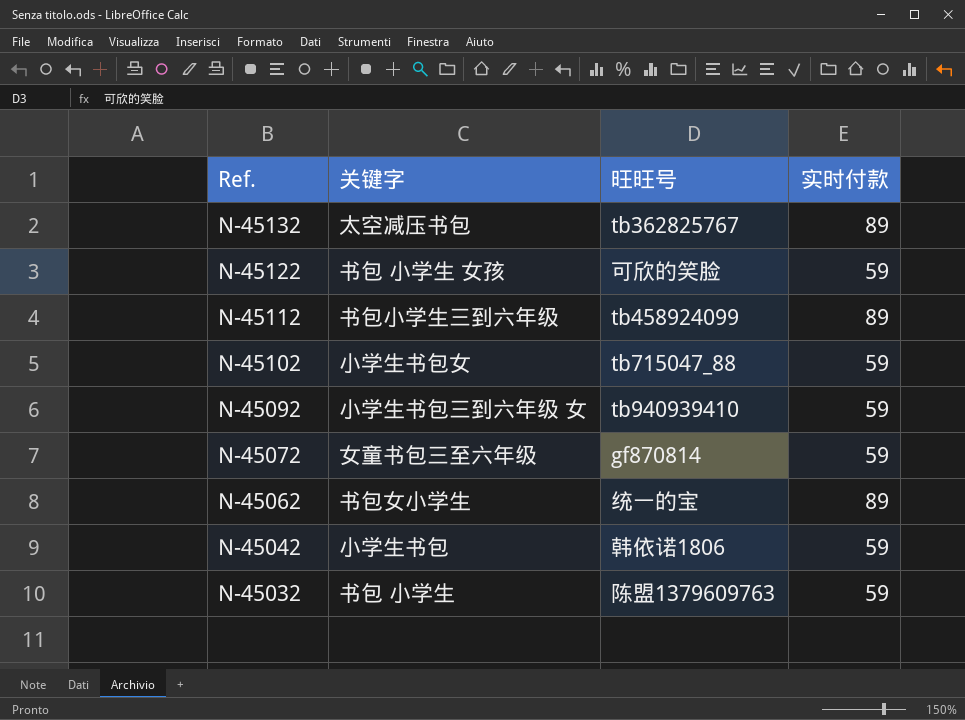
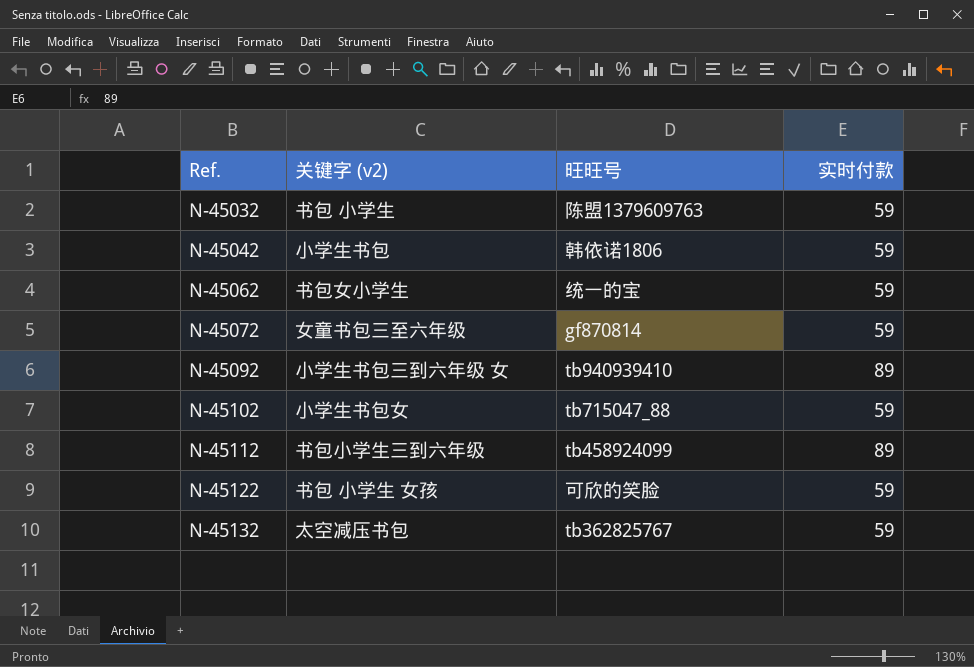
row order: Ref. descending -> Ref. ascending
column name: 关键字 -> 关键字 (v2)
N-45062 | 实时付款: 89 -> 59
N-45092 | 实时付款: 59 -> 89
N-45132 | 实时付款: 89 -> 59

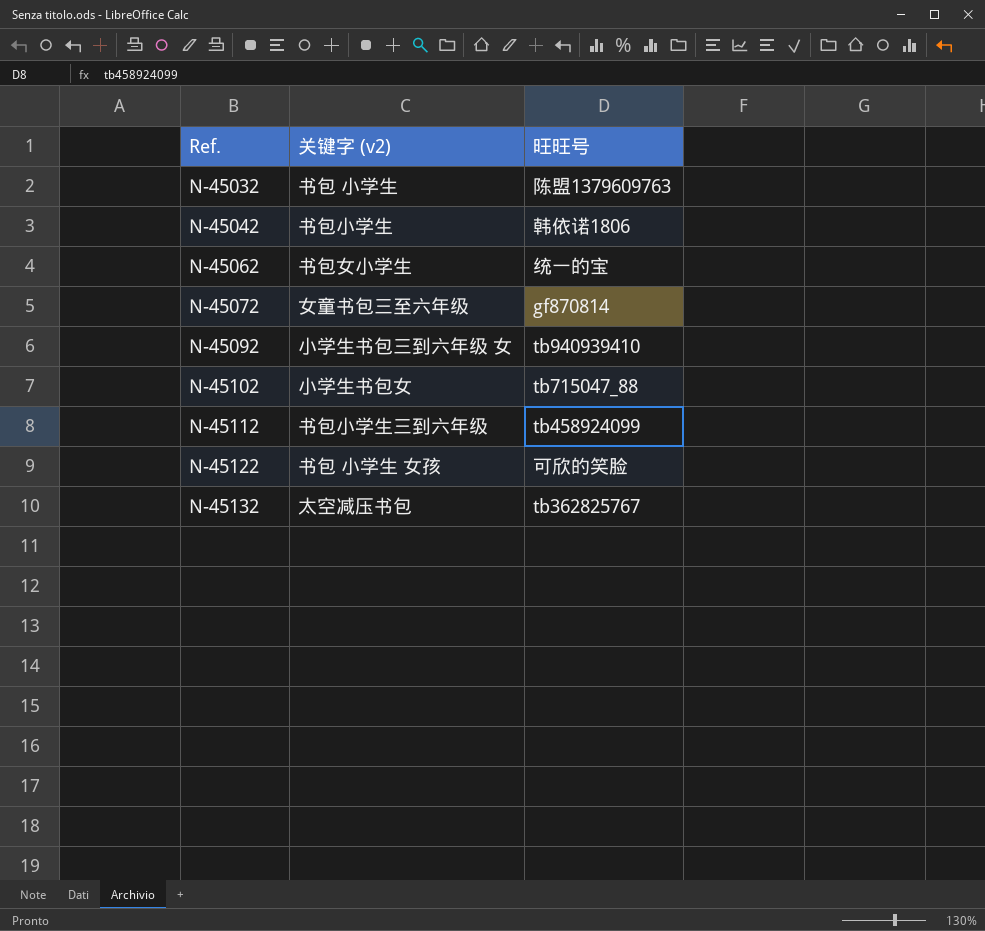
column 实时付款 | position: 4 -> none
N-45042 | 关键字 (v2): 小学生书包 -> 书包小学生

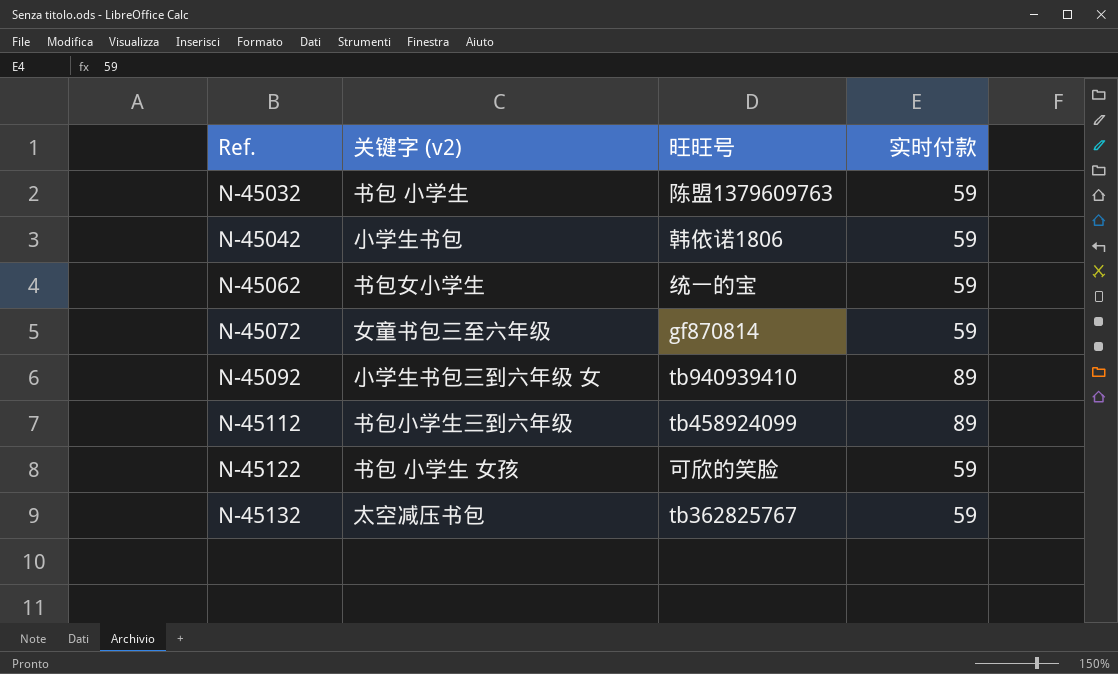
column 实时付款 | position: none -> 4
row N-45102: 小学生书包女 | tb715047_88 -> none
N-45042 | 关键字 (v2): 书包小学生 -> 小学生书包

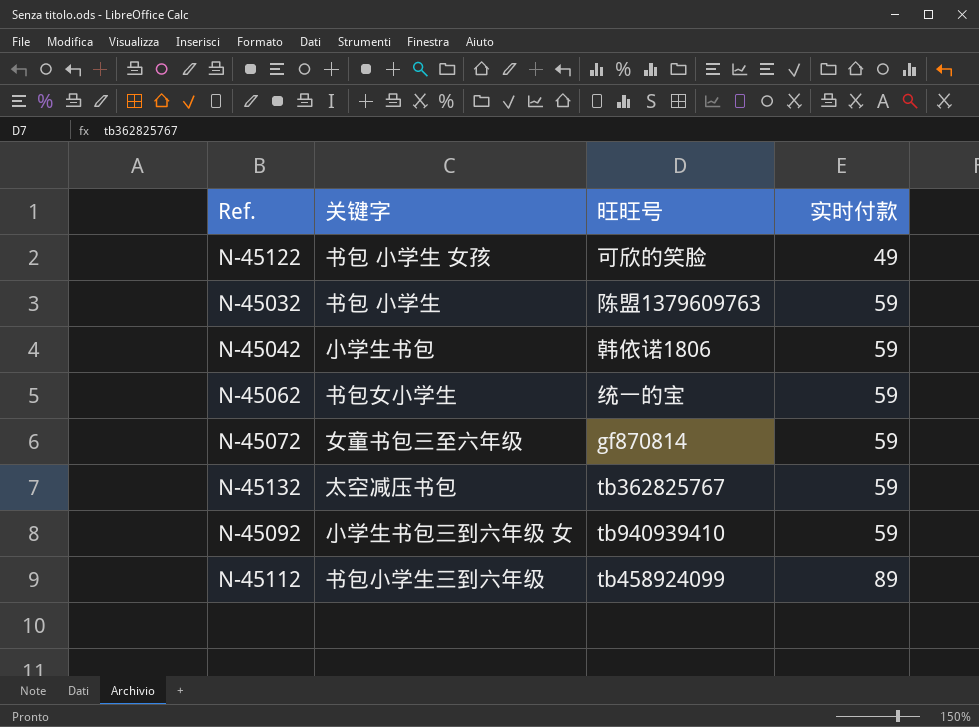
row order: Ref. ascending -> 实时付款 ascending
column name: 关键字 (v2) -> 关键字
N-45122 | 实时付款: 59 -> 49
N-45092 | 实时付款: 89 -> 59

